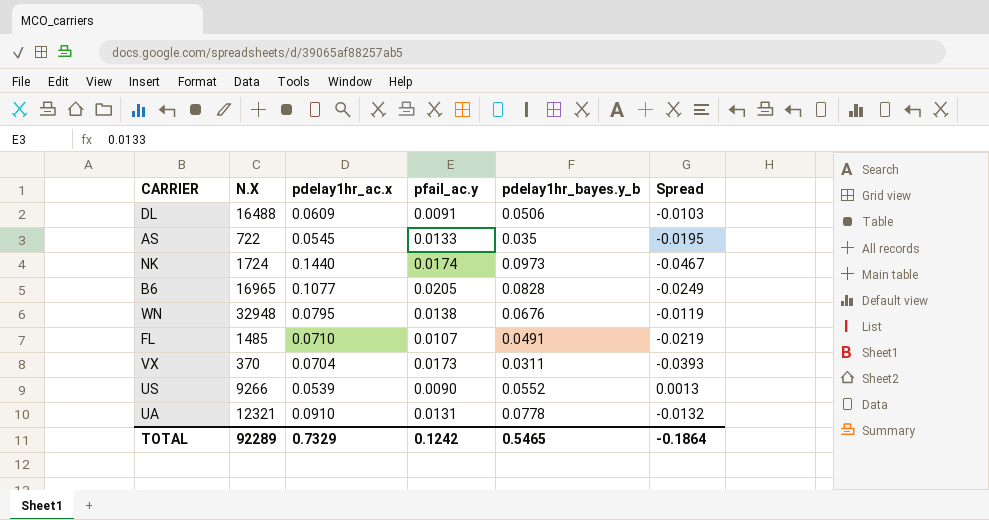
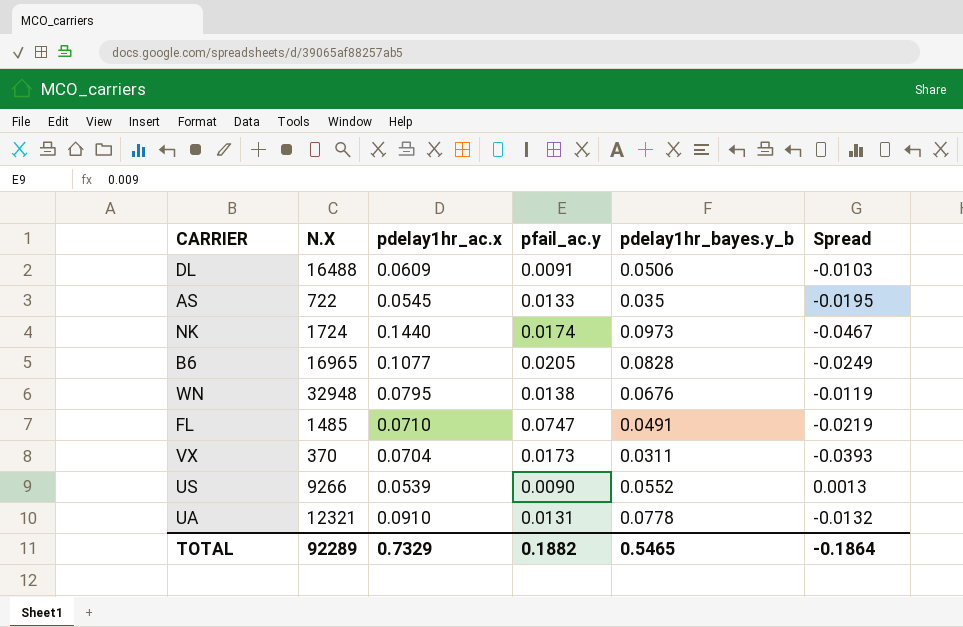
FL | pfail_ac.y: 0.0107 -> 0.0747
TOTAL | pfail_ac.y: 0.1242 -> 0.1882

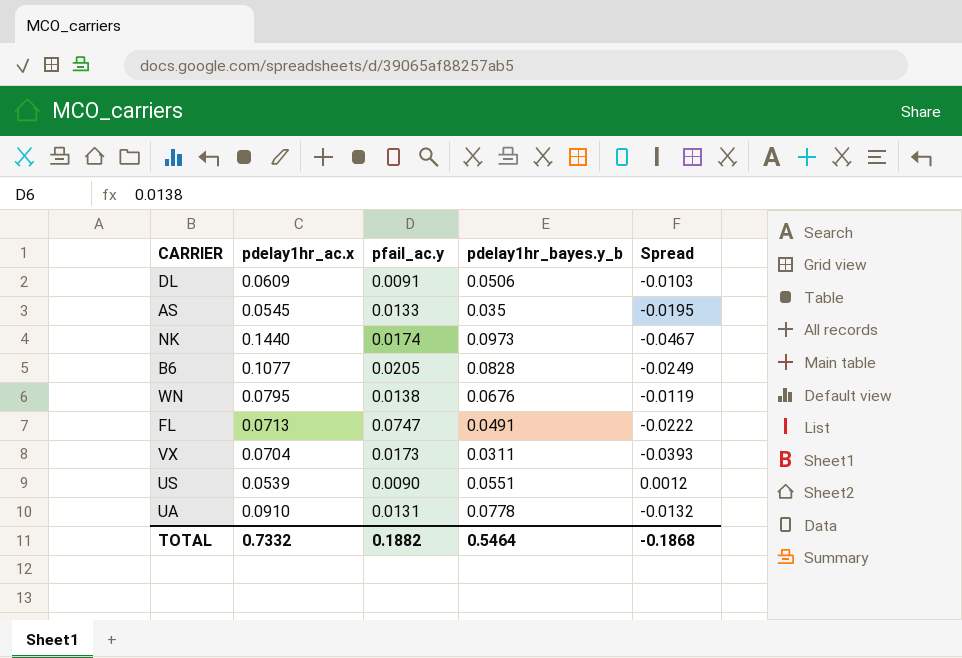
column N.X | position: 2 -> none
FL | pdelay1hr_ac.x: 0.0710 -> 0.0713
FL | Spread: -0.0219 -> -0.0222
US | pdelay1hr_bayes.y_b: 0.0552 -> 0.0551
US | Spread: 0.0013 -> 0.0012
TOTAL | pdelay1hr_ac.x: 0.7329 -> 0.7332
TOTAL | pdelay1hr_bayes.y_b: 0.5465 -> 0.5464
TOTAL | Spread: -0.1864 -> -0.1868

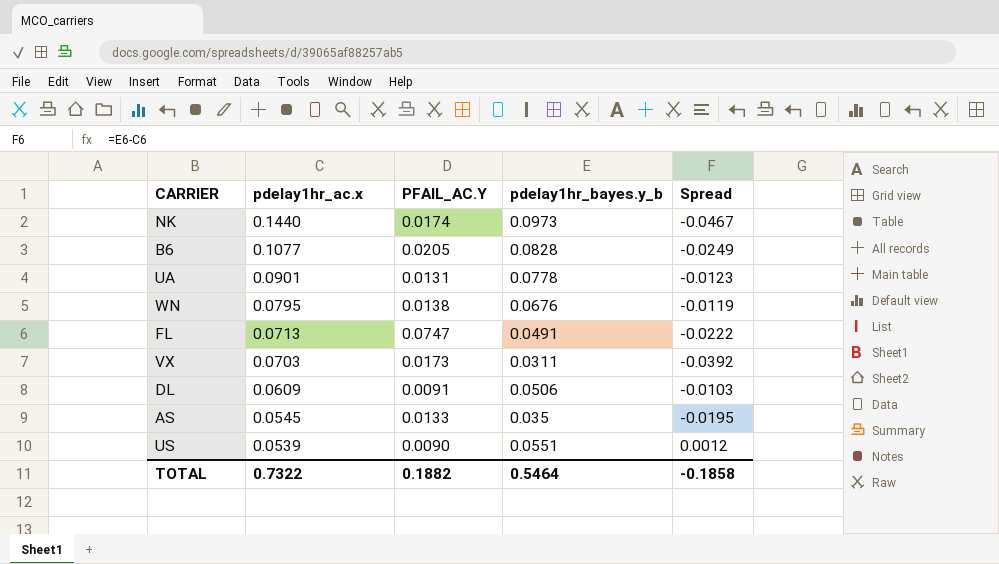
row order: none -> pdelay1hr_ac.x descending
column name: pfail_ac.y -> PFAIL_AC.Y
UA | pdelay1hr_ac.x: 0.0910 -> 0.0901
UA | Spread: -0.0132 -> -0.0123
VX | pdelay1hr_ac.x: 0.0704 -> 0.0703
VX | Spread: -0.0393 -> -0.0392
TOTAL | pdelay1hr_ac.x: 0.7332 -> 0.7322
TOTAL | Spread: -0.1868 -> -0.1858

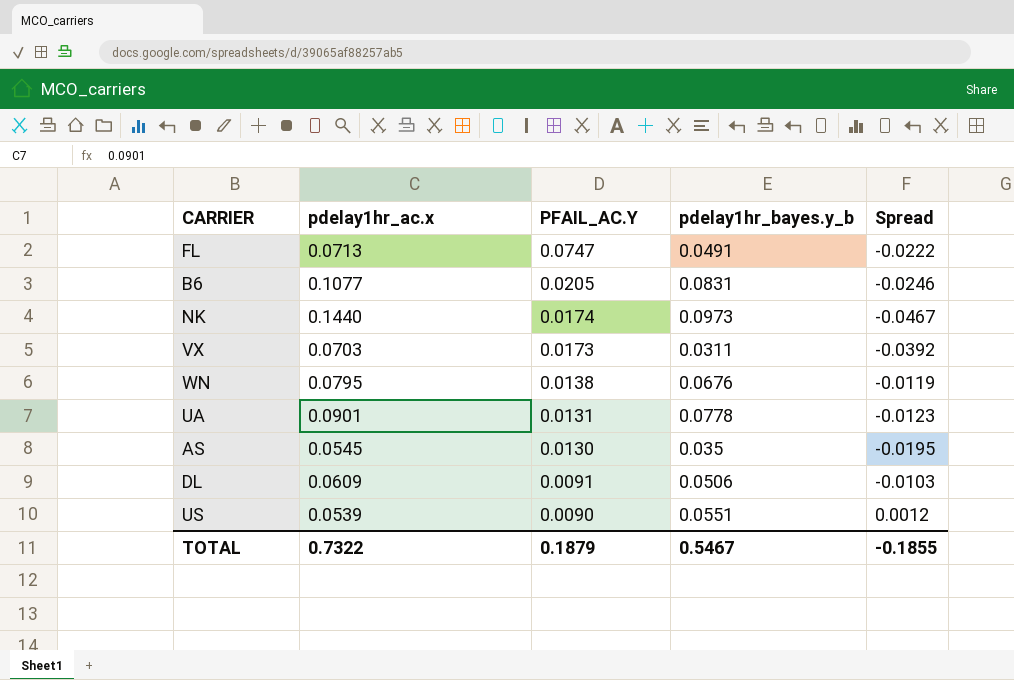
row order: pdelay1hr_ac.x descending -> PFAIL_AC.Y descending
B6 | pdelay1hr_bayes.y_b: 0.0828 -> 0.0831
B6 | Spread: -0.0249 -> -0.0246
AS | PFAIL_AC.Y: 0.0133 -> 0.0130
TOTAL | PFAIL_AC.Y: 0.1882 -> 0.1879
TOTAL | pdelay1hr_bayes.y_b: 0.5464 -> 0.5467
TOTAL | Spread: -0.1858 -> -0.1855

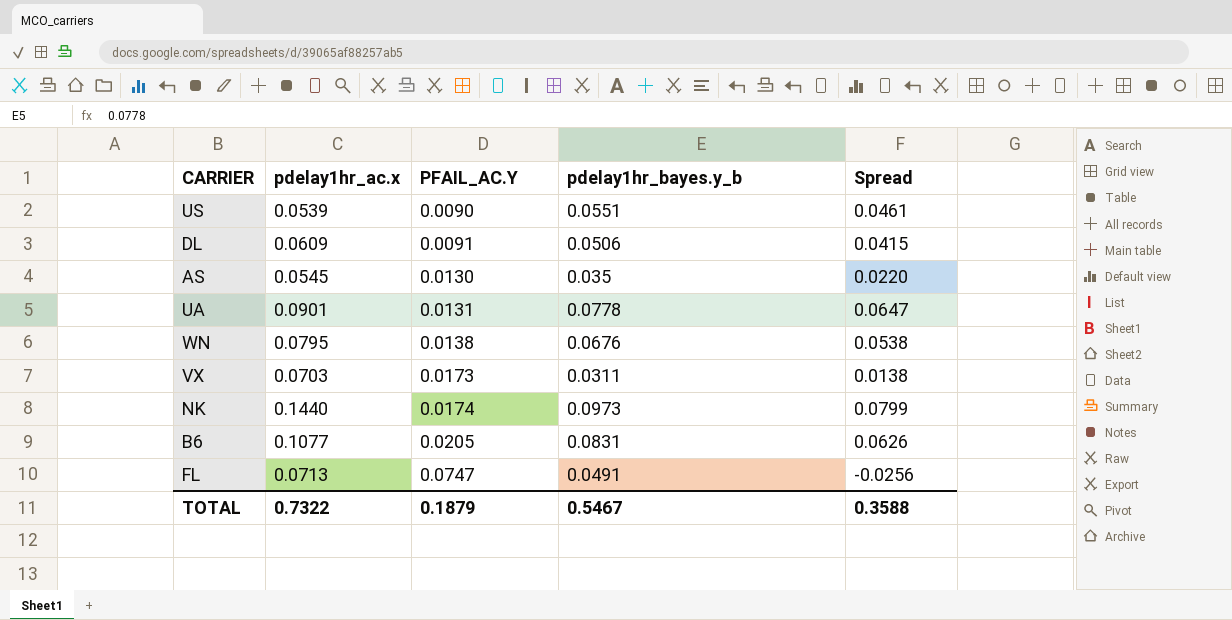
row order: PFAIL_AC.Y descending -> PFAIL_AC.Y ascending
column Spread | formula: [pdelay1hr_bayes.y_b] - [pdelay1hr_ac.x] -> [pdelay1hr_bayes.y_b] - [PFAIL_AC.Y]
TOTAL | Spread: -0.1855 -> 0.3588

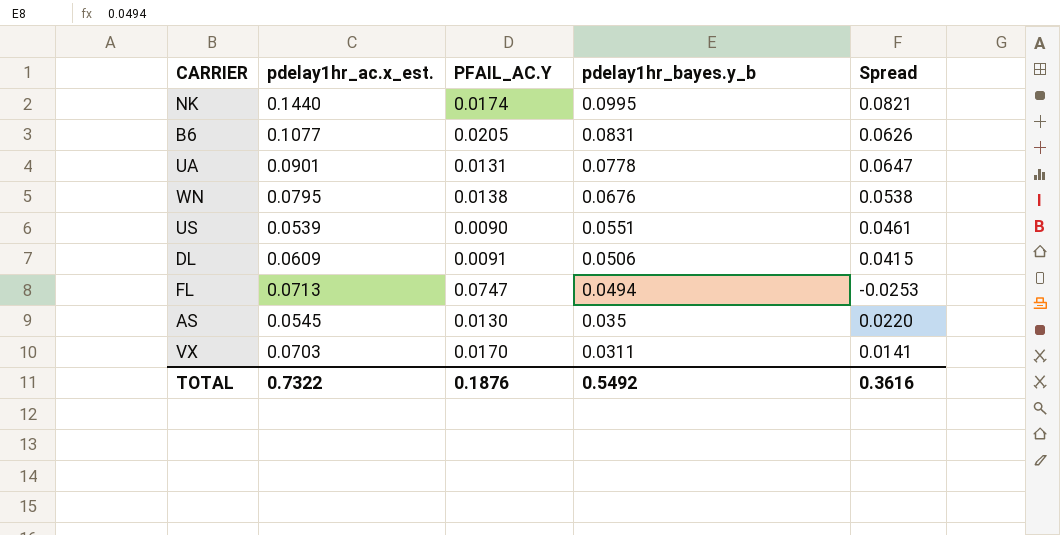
row order: PFAIL_AC.Y ascending -> pdelay1hr_bayes.y_b descending
column name: pdelay1hr_ac.x -> pdelay1hr_ac.x_est.
NK | pdelay1hr_bayes.y_b: 0.0973 -> 0.0995
NK | Spread: 0.0799 -> 0.0821
FL | pdelay1hr_bayes.y_b: 0.0491 -> 0.0494
FL | Spread: -0.0256 -> -0.0253
VX | PFAIL_AC.Y: 0.0173 -> 0.0170
VX | Spread: 0.0138 -> 0.0141
TOTAL | PFAIL_AC.Y: 0.1879 -> 0.1876
TOTAL | pdelay1hr_bayes.y_b: 0.5467 -> 0.5492
TOTAL | Spread: 0.3588 -> 0.3616

